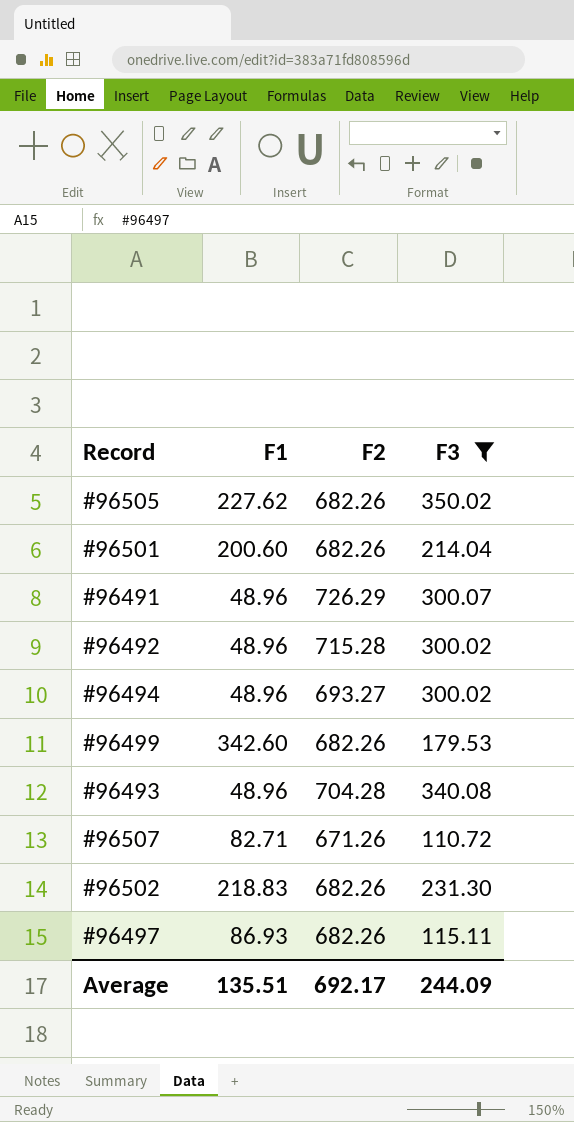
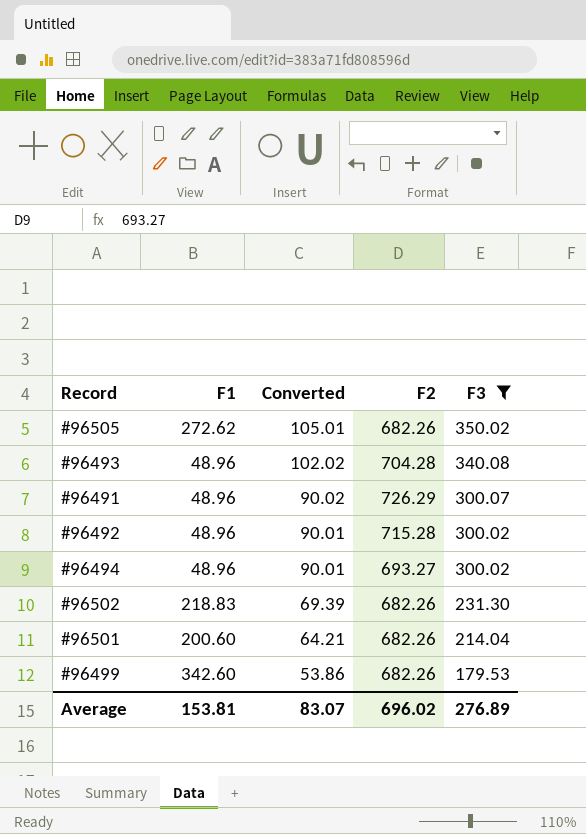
row order: none -> Converted descending
column Converted | formula: none -> [F3] * 0.3
row #96507: 82.71 | 671.26 | 110.72 -> none
row #96497: 86.93 | 682.26 | 115.11 -> none
#96505 | F1: 227.62 -> 272.62
Average | F1: 135.51 -> 153.81
Average | F2: 692.17 -> 696.02
Average | F3: 244.09 -> 276.89

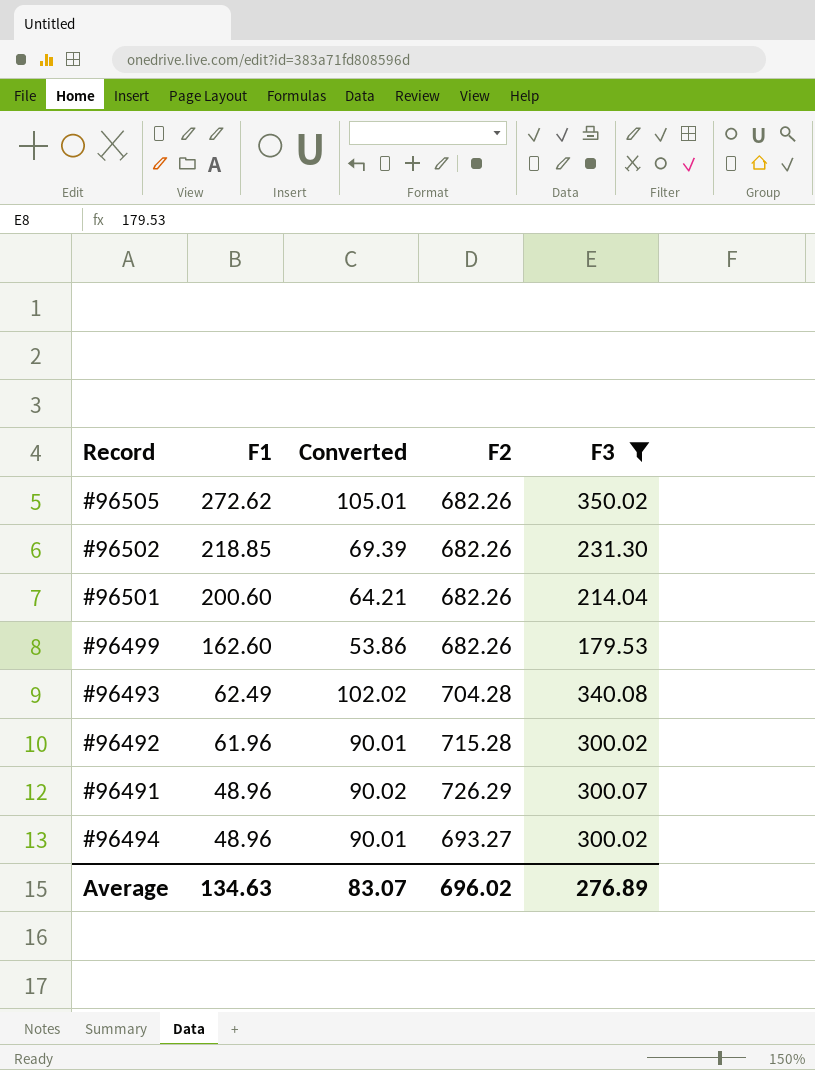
row order: Converted descending -> F1 descending
#96502 | F1: 218.83 -> 218.85
#96499 | F1: 342.60 -> 162.60
#96493 | F1: 48.96 -> 62.49
#96492 | F1: 48.96 -> 61.96
Average | F1: 153.81 -> 134.63

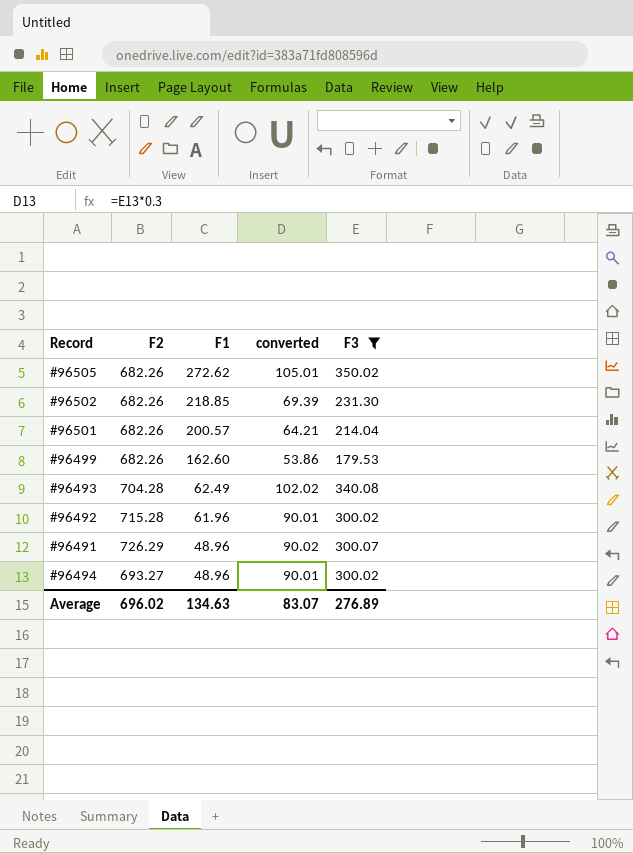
column F2 | position: 4 -> 2
column name: Converted -> converted
#96501 | F1: 200.60 -> 200.57

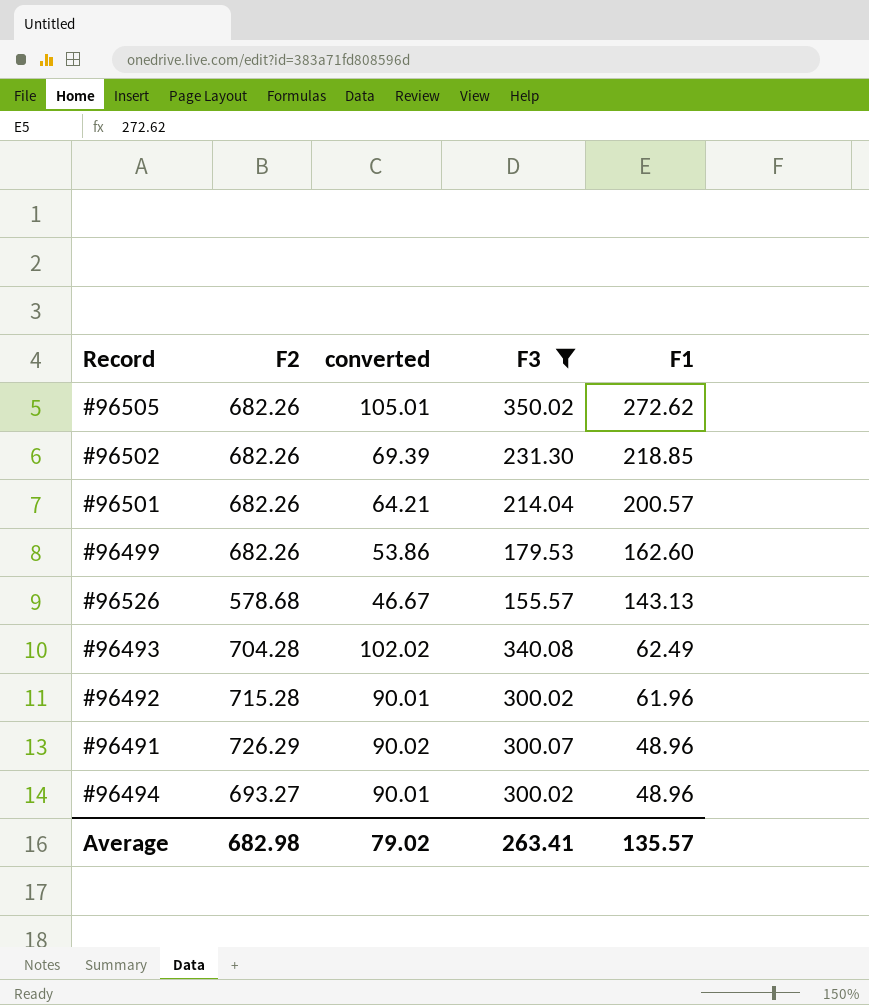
column F1 | position: 3 -> 5
row #96526: none -> 578.68 | 46.67 | 155.57 | 143.13
Average | F2: 696.02 -> 682.98
Average | converted: 83.07 -> 79.02
Average | F3: 276.89 -> 263.41
Average | F1: 134.63 -> 135.57

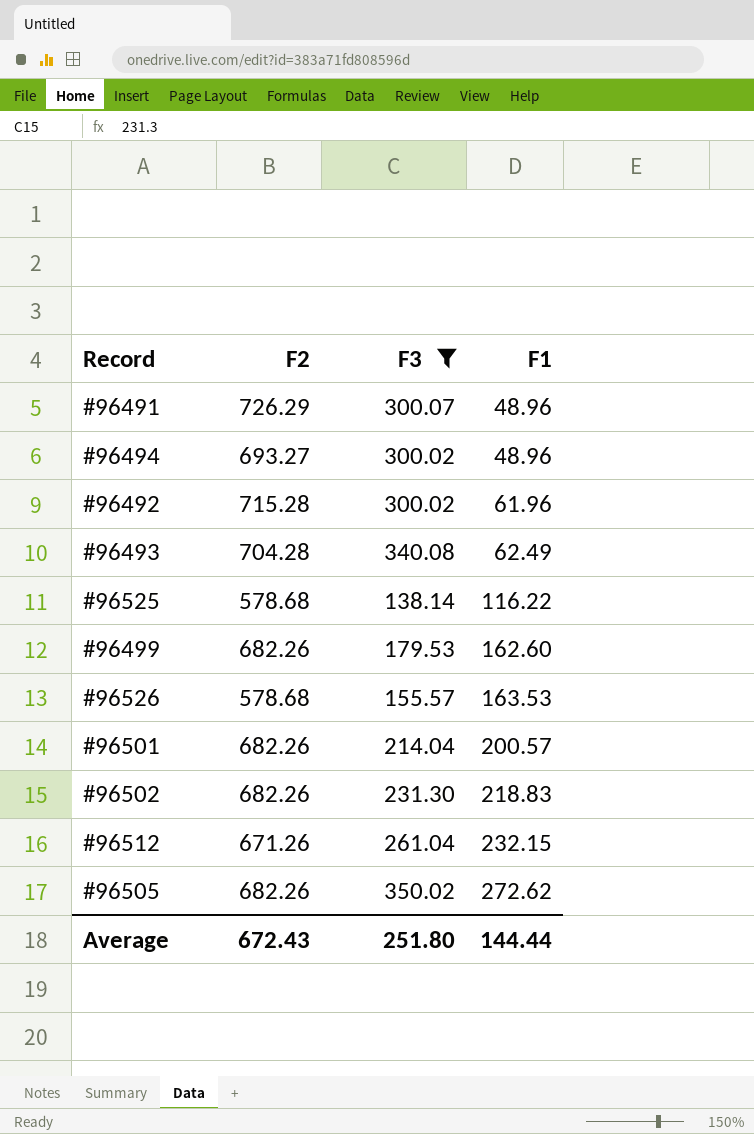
row order: F1 descending -> F1 ascending
column converted | formula: [F3] * 0.3 -> none
row #96525: none -> 578.68 | 138.14 | 116.22
#96526 | F1: 143.13 -> 163.53
#96502 | F1: 218.85 -> 218.83
row #96512: none -> 671.26 | 261.04 | 232.15
Average | F2: 682.98 -> 672.43
Average | F3: 263.41 -> 251.80
Average | F1: 135.57 -> 144.44

